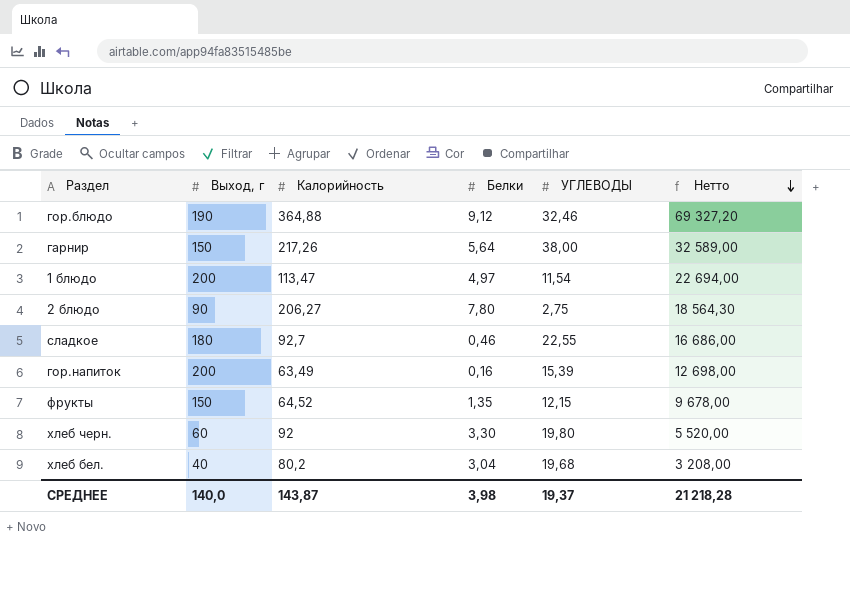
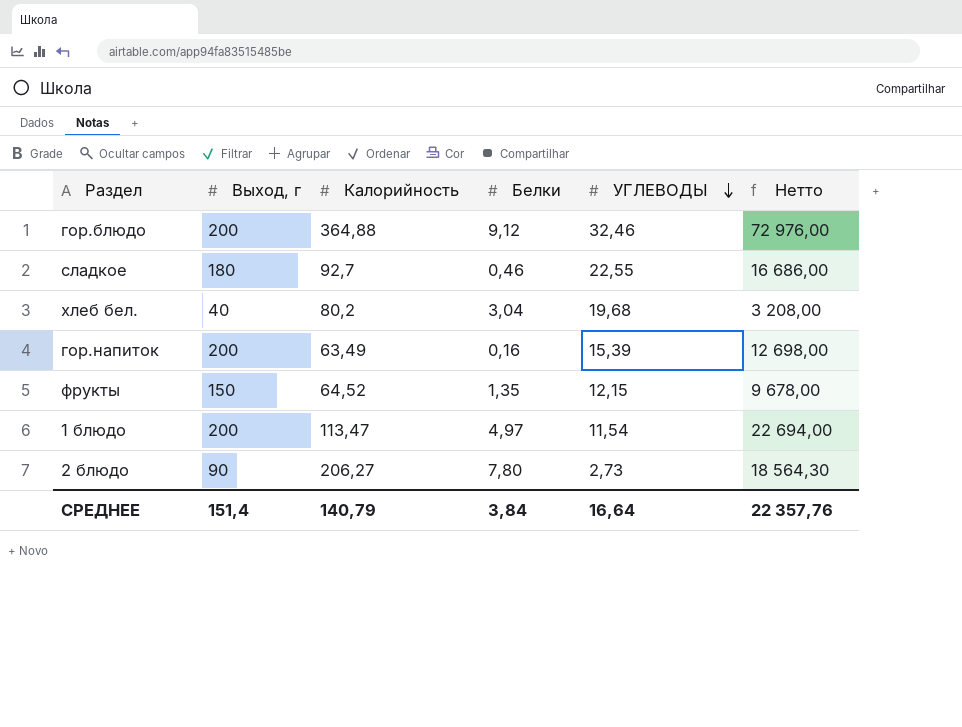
row order: Нетто descending -> УГЛЕВОДЫ descending
row гарнир: 150 | 217,26 | 5,64 | 38,00 | 32 589,00 -> none
row хлеб черн.: 60 | 92 | 3,30 | 19,80 | 5 520,00 -> none
гор.блюдо | Выход, г: 190 -> 200
гор.блюдо | Нетто: 69 327,20 -> 72 976,00
2 блюдо | УГЛЕВОДЫ: 2,75 -> 2,73
СРЕДНЕЕ | Выход, г: 140,0 -> 151,4
СРЕДНЕЕ | Калорийность: 143,87 -> 140,79
СРЕДНЕЕ | Белки: 3,98 -> 3,84
СРЕДНЕЕ | УГЛЕВОДЫ: 19,37 -> 16,64
СРЕДНЕЕ | Нетто: 21 218,28 -> 22 357,76

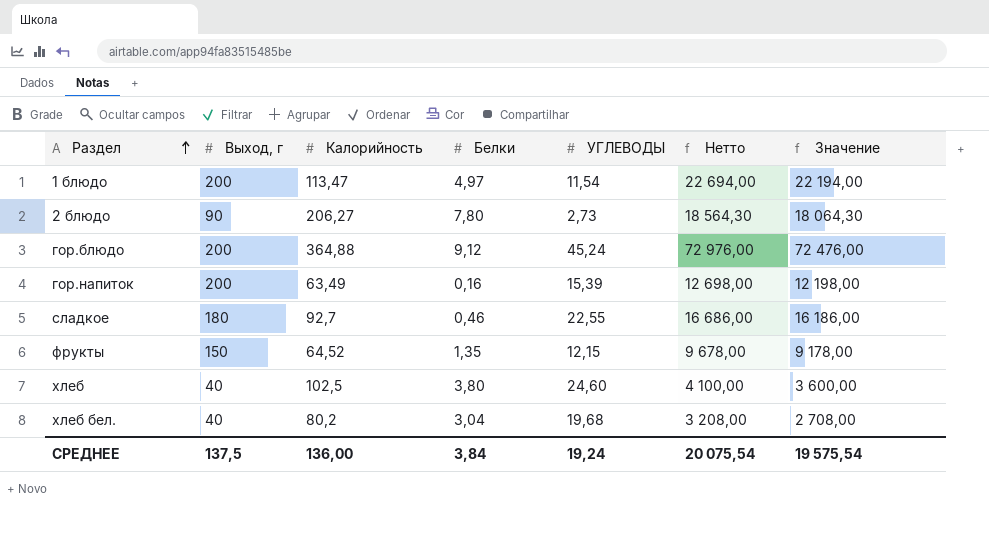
row order: УГЛЕВОДЫ descending -> Раздел ascending
column Значение | formula: none -> [Нетто] - 500
гор.блюдо | УГЛЕВОДЫ: 32,46 -> 45,24
row хлеб: none -> 40 | 102,5 | 3,80 | 24,60 | 4 100,00 | 3 600,00
СРЕДНЕЕ | Выход, г: 151,4 -> 137,5
СРЕДНЕЕ | Калорийность: 140,79 -> 136,00
СРЕДНЕЕ | УГЛЕВОДЫ: 16,64 -> 19,24
СРЕДНЕЕ | Нетто: 22 357,76 -> 20 075,54

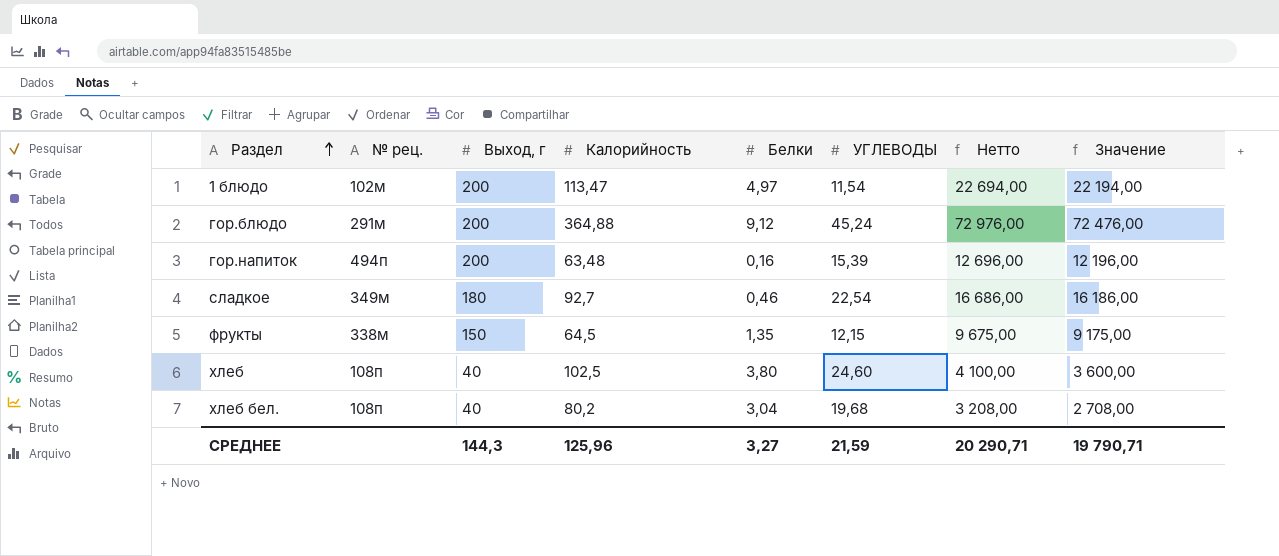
column № рец. | position: none -> 2
row 2 блюдо: 90 | 206,27 | 7,80 | 2,73 | 18 564,30 | 18 064,30 -> none
гор.напиток | Калорийность: 63,49 -> 63,48
гор.напиток | Нетто: 12 698,00 -> 12 696,00
гор.напиток | Значение: 12 198,00 -> 12 196,00
сладкое | УГЛЕВОДЫ: 22,55 -> 22,54
фрукты | Калорийность: 64,52 -> 64,5
фрукты | Нетто: 9 678,00 -> 9 675,00
фрукты | Значение: 9 178,00 -> 9 175,00
СРЕДНЕЕ | Выход, г: 137,5 -> 144,3
СРЕДНЕЕ | Калорийность: 136,00 -> 125,96
СРЕДНЕЕ | Белки: 3,84 -> 3,27
СРЕДНЕЕ | УГЛЕВОДЫ: 19,24 -> 21,59
СРЕДНЕЕ | Нетто: 20 075,54 -> 20 290,71
СРЕДНЕЕ | Значение: 19 575,54 -> 19 790,71

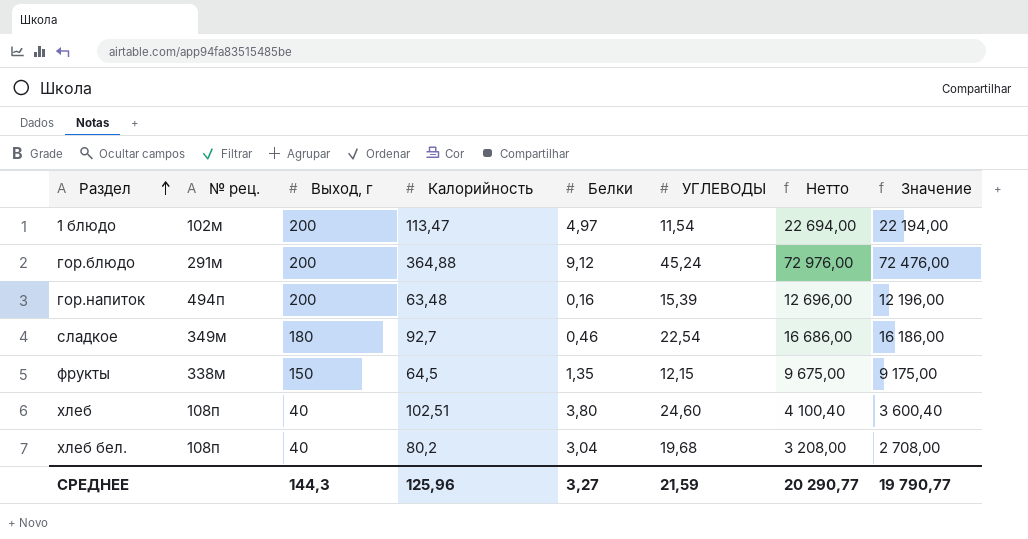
хлеб | Калорийность: 102,5 -> 102,51
хлеб | Нетто: 4 100,00 -> 4 100,40
хлеб | Значение: 3 600,00 -> 3 600,40
СРЕДНЕЕ | Нетто: 20 290,71 -> 20 290,77
СРЕДНЕЕ | Значение: 19 790,71 -> 19 790,77

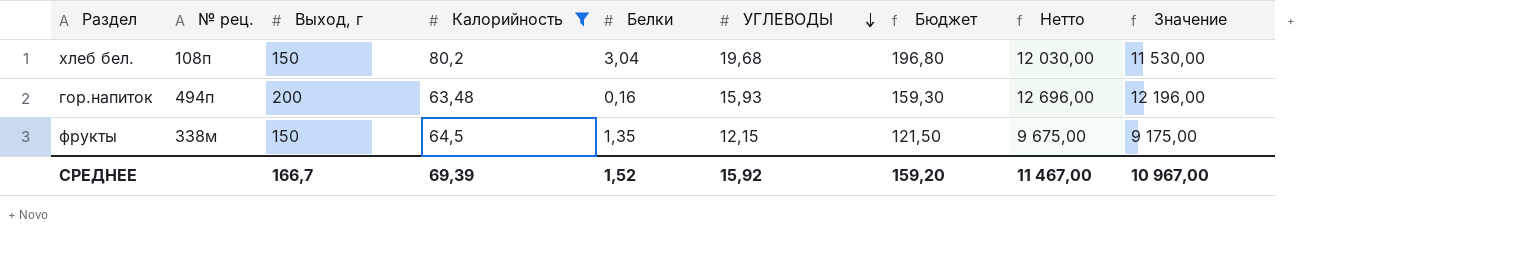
filter: none -> Калорийность <= 80,2
row order: Раздел ascending -> УГЛЕВОДЫ descending
column Бюджет | formula: none -> [УГЛЕВОДЫ] * 10
хлеб бел. | Выход, г: 40 -> 150
хлеб бел. | Нетто: 3 208,00 -> 12 030,00
хлеб бел. | Значение: 2 708,00 -> 11 530,00
гор.напиток | УГЛЕВОДЫ: 15,39 -> 15,93
СРЕДНЕЕ | Выход, г: 144,3 -> 166,7
СРЕДНЕЕ | Калорийность: 125,96 -> 69,39
СРЕДНЕЕ | Белки: 3,27 -> 1,52
СРЕДНЕЕ | УГЛЕВОДЫ: 21,59 -> 15,92
СРЕДНЕЕ | Нетто: 20 290,77 -> 11 467,00
СРЕДНЕЕ | Значение: 19 790,77 -> 10 967,00

